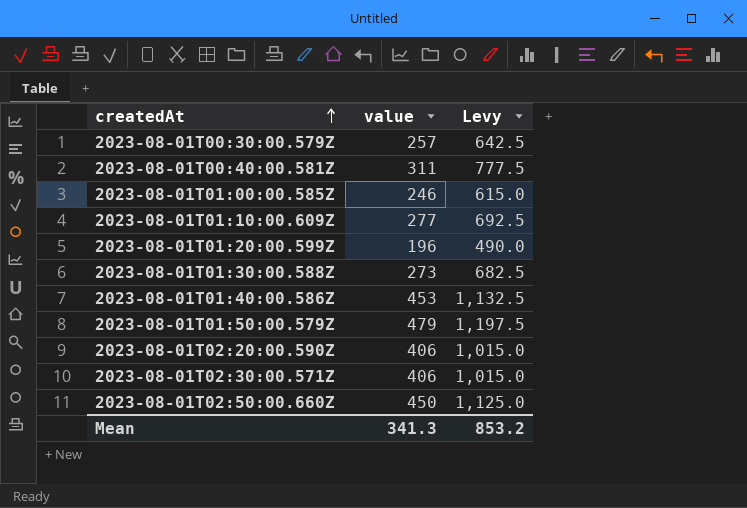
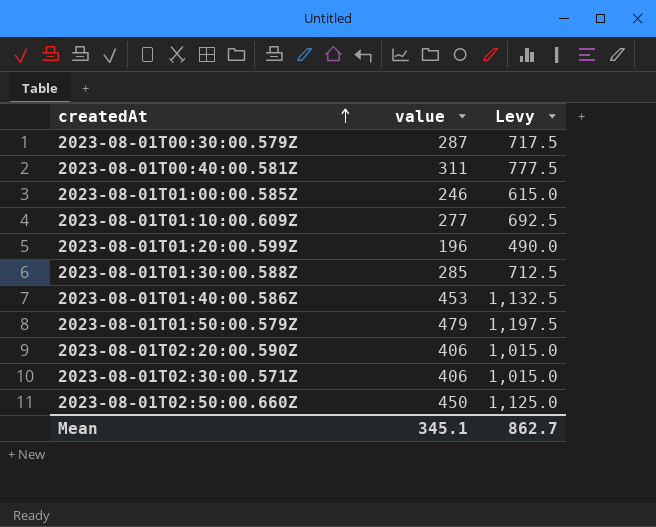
2023-08-01T00:30:00.579Z | value: 257 -> 287
2023-08-01T00:30:00.579Z | Levy: 642.5 -> 717.5
2023-08-01T01:30:00.588Z | value: 273 -> 285
2023-08-01T01:30:00.588Z | Levy: 682.5 -> 712.5
Mean | value: 341.3 -> 345.1
Mean | Levy: 853.2 -> 862.7

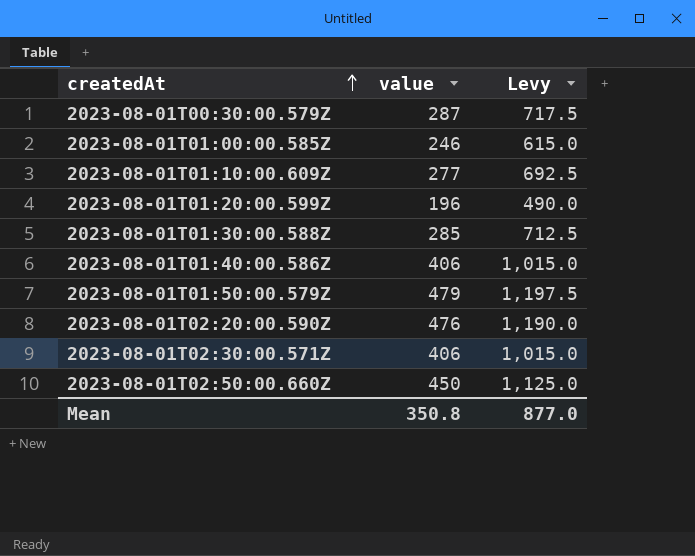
row 2023-08-01T00:40:00.581Z: 311 | 777.5 -> none
2023-08-01T01:40:00.586Z | value: 453 -> 406
2023-08-01T01:40:00.586Z | Levy: 1,132.5 -> 1,015.0
2023-08-01T02:20:00.590Z | value: 406 -> 476
2023-08-01T02:20:00.590Z | Levy: 1,015.0 -> 1,190.0
Mean | value: 345.1 -> 350.8
Mean | Levy: 862.7 -> 877.0

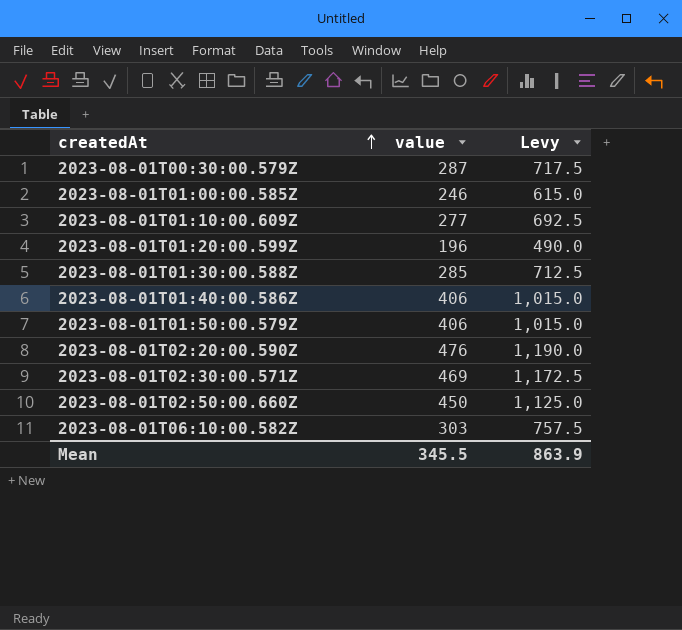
2023-08-01T01:50:00.579Z | value: 479 -> 406
2023-08-01T01:50:00.579Z | Levy: 1,197.5 -> 1,015.0
2023-08-01T02:30:00.571Z | value: 406 -> 469
2023-08-01T02:30:00.571Z | Levy: 1,015.0 -> 1,172.5
row 2023-08-01T06:10:00.582Z: none -> 303 | 757.5
Mean | value: 350.8 -> 345.5
Mean | Levy: 877.0 -> 863.9

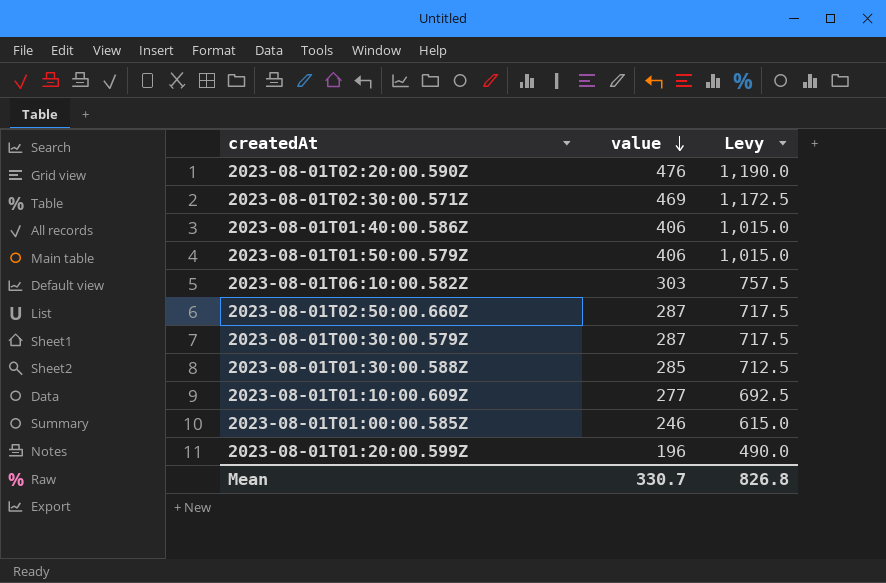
row order: createdAt ascending -> value descending
2023-08-01T02:50:00.660Z | value: 450 -> 287
2023-08-01T02:50:00.660Z | Levy: 1,125.0 -> 717.5
Mean | value: 345.5 -> 330.7
Mean | Levy: 863.9 -> 826.8

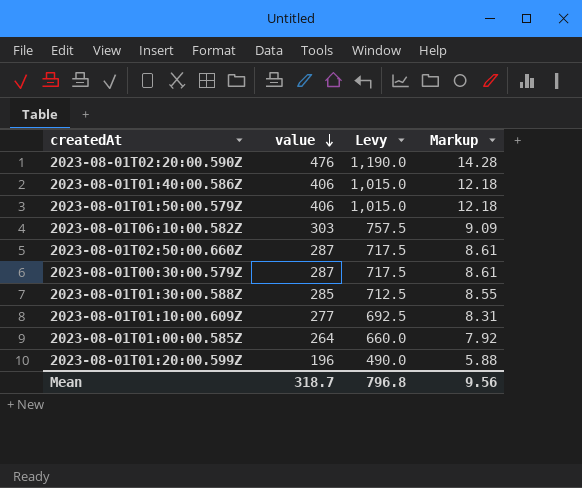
column Markup | formula: none -> [value] * 0.03
row 2023-08-01T02:30:00.571Z: 469 | 1,172.5 -> none
2023-08-01T01:00:00.585Z | value: 246 -> 264
2023-08-01T01:00:00.585Z | Levy: 615.0 -> 660.0
Mean | value: 330.7 -> 318.7
Mean | Levy: 826.8 -> 796.8

